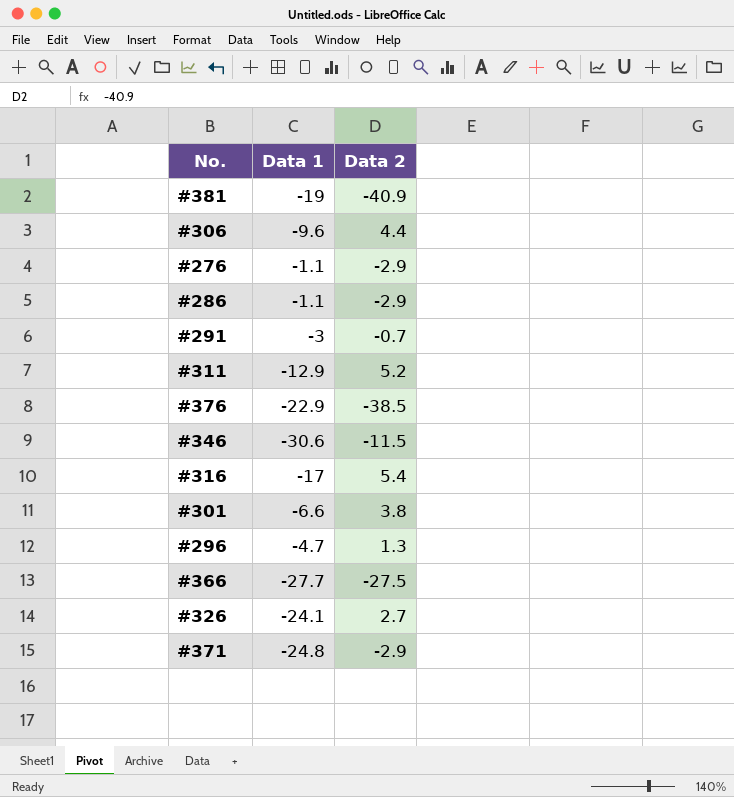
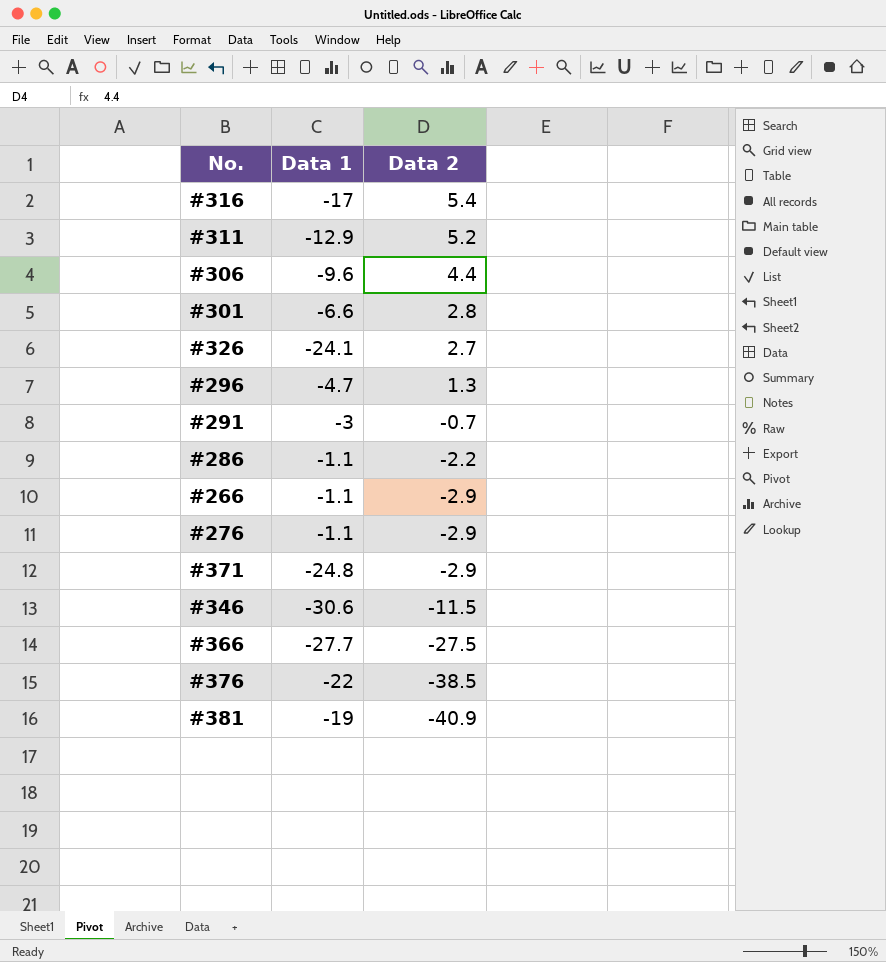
row order: none -> Data 2 descending
#301 | Data 2: 3.8 -> 2.8
#286 | Data 2: -2.9 -> -2.2
row #266: none -> -1.1 | -2.9
#376 | Data 1: -22.9 -> -22

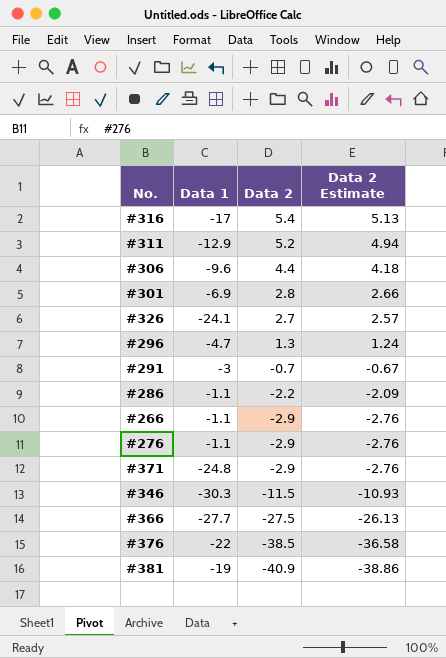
column Data 2 Estimate | formula: none -> [Data 2] * 0.95
#301 | Data 1: -6.6 -> -6.9
#346 | Data 1: -30.6 -> -30.3

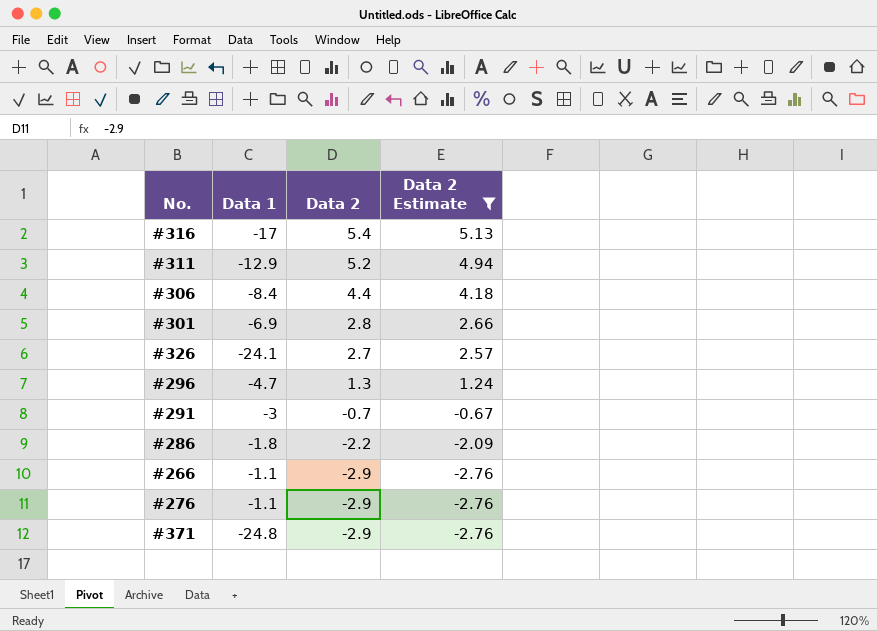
filter: none -> Data 2 Estimate >= -2.76
#306 | Data 1: -9.6 -> -8.4
#286 | Data 1: -1.1 -> -1.8

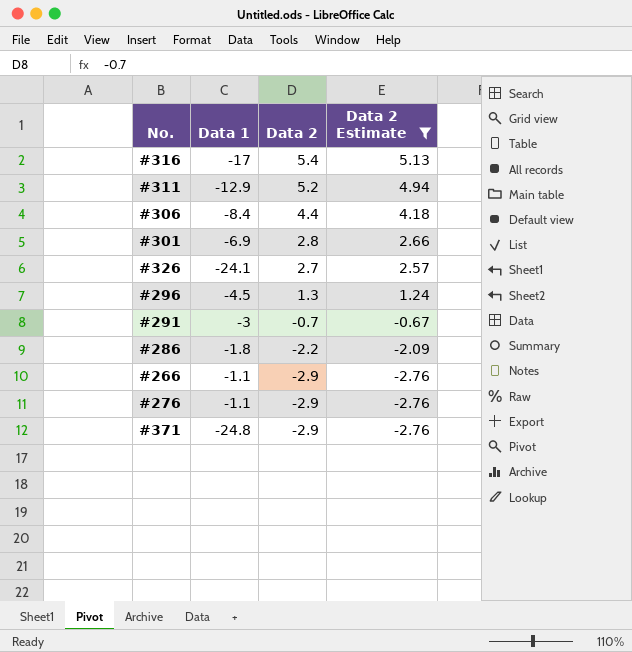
#296 | Data 1: -4.7 -> -4.5

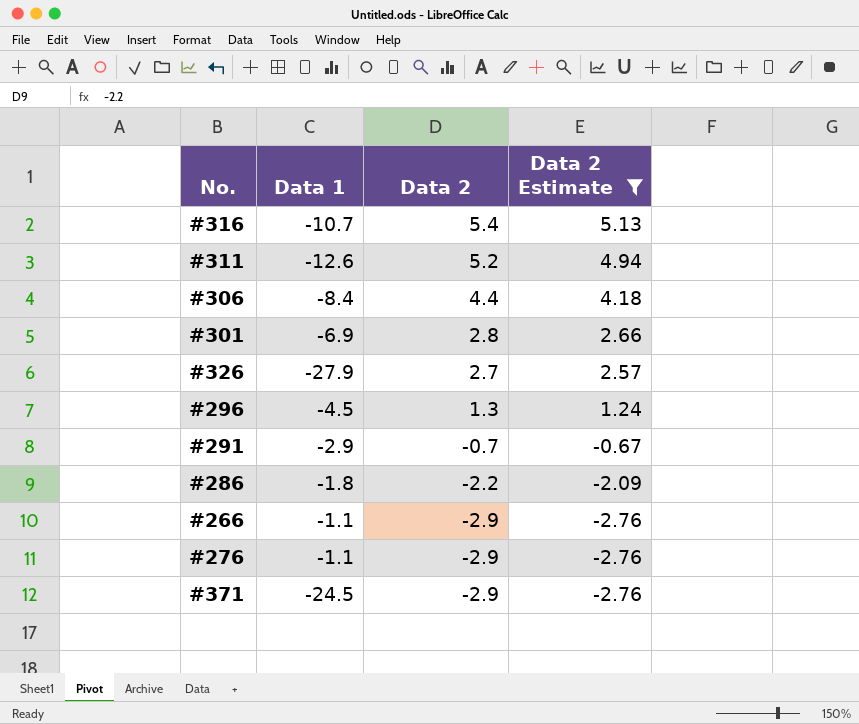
#316 | Data 1: -17 -> -10.7
#311 | Data 1: -12.9 -> -12.6
#326 | Data 1: -24.1 -> -27.9
#291 | Data 1: -3 -> -2.9
#371 | Data 1: -24.8 -> -24.5

